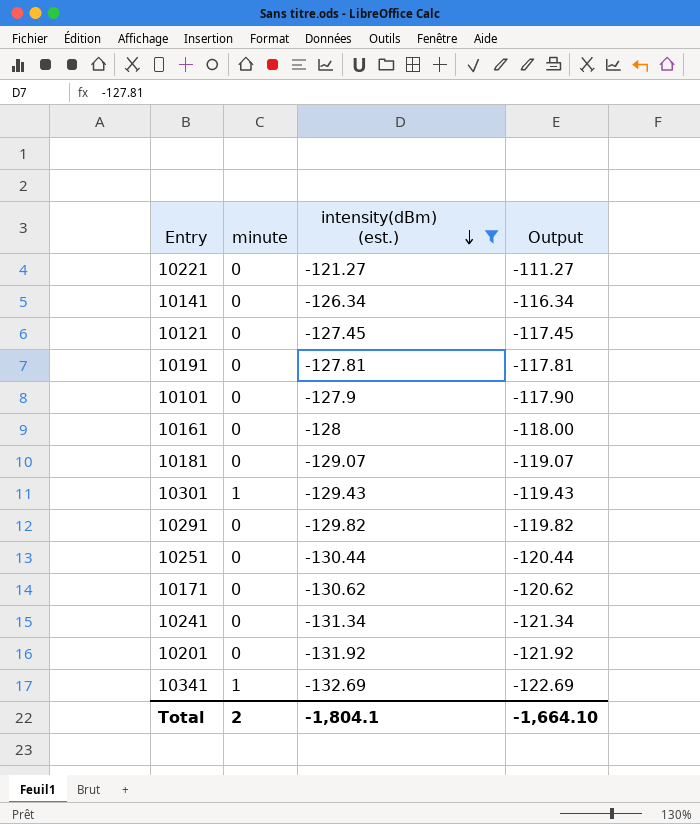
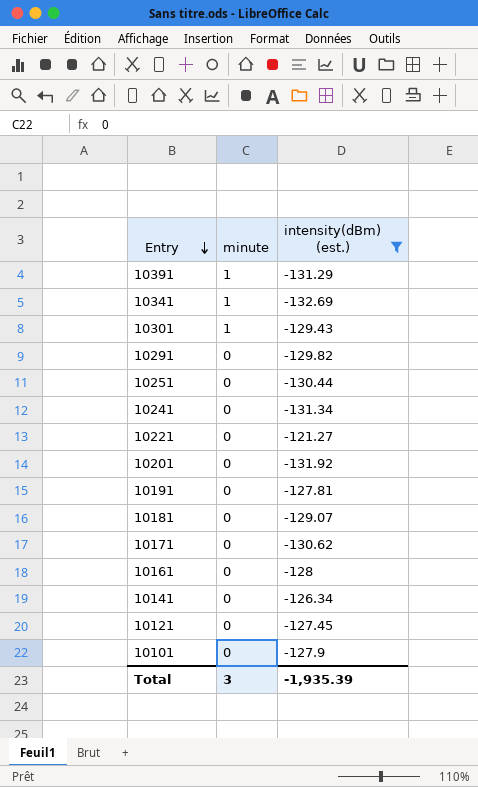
row order: intensity(dBm) (est.) descending -> Entry descending
column Output | formula: [intensity(dBm) (est.)] + 10 -> none
row 10391: none -> 1 | -131.29
Total | minute: 2 -> 3
Total | intensity(dBm) (est.): -1,804.1 -> -1,935.39

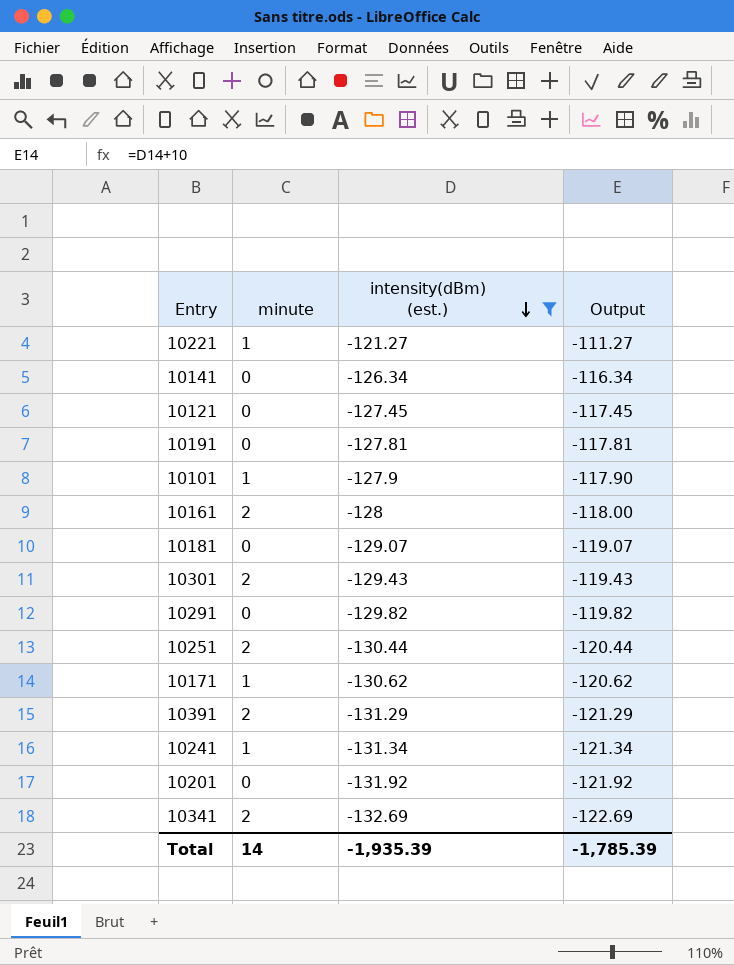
row order: Entry descending -> intensity(dBm) (est.) descending
column Output | formula: none -> [intensity(dBm) (est.)] + 10
10221 | minute: 0 -> 1
10101 | minute: 0 -> 1
10161 | minute: 0 -> 2
10301 | minute: 1 -> 2
10251 | minute: 0 -> 2
10171 | minute: 0 -> 1
10391 | minute: 1 -> 2
10241 | minute: 0 -> 1
10341 | minute: 1 -> 2
Total | minute: 3 -> 14

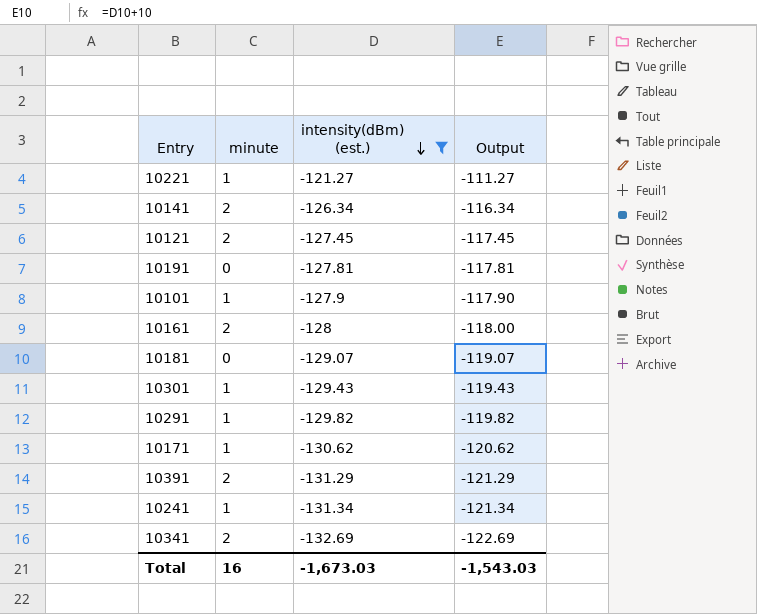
row 10251: 2 | -130.44 | -120.44 -> none
row 10201: 0 | -131.92 | -121.92 -> none
10141 | minute: 0 -> 2
10121 | minute: 0 -> 2
10301 | minute: 2 -> 1
10291 | minute: 0 -> 1
Total | minute: 14 -> 16
Total | intensity(dBm) (est.): -1,935.39 -> -1,673.03
Total | Output: -1,785.39 -> -1,543.03

